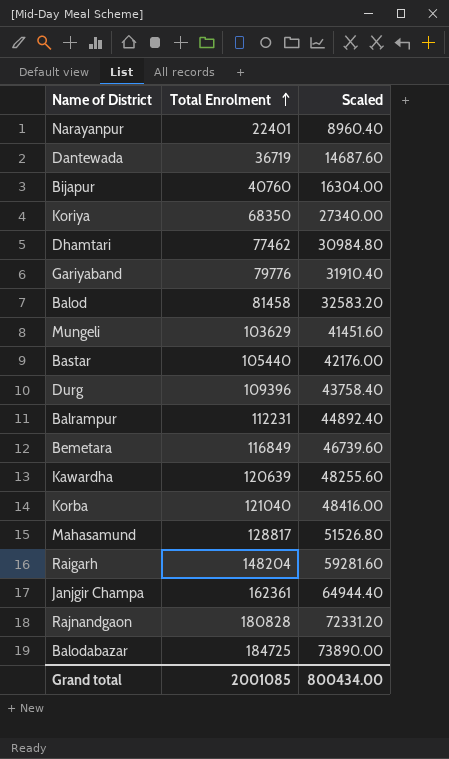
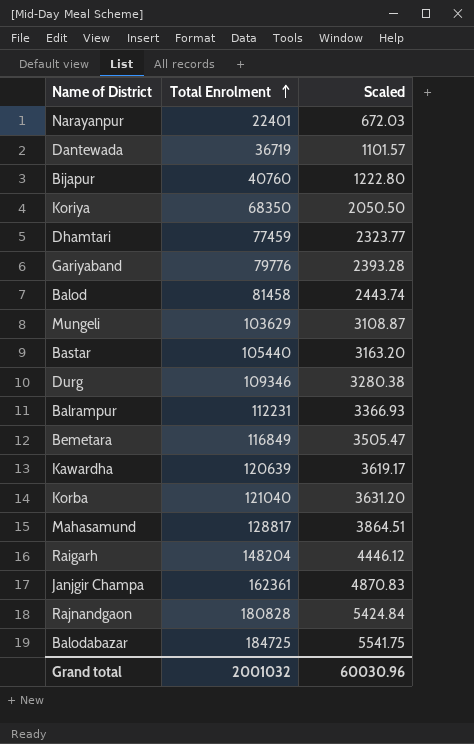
column Scaled | formula: [Total Enrolment] * 0.4 -> [Total Enrolment] * 0.03
Dhamtari | Total Enrolment: 77462 -> 77459
Durg | Total Enrolment: 109396 -> 109346
Grand total | Total Enrolment: 2001085 -> 2001032
Grand total | Scaled: 800434.00 -> 60030.96

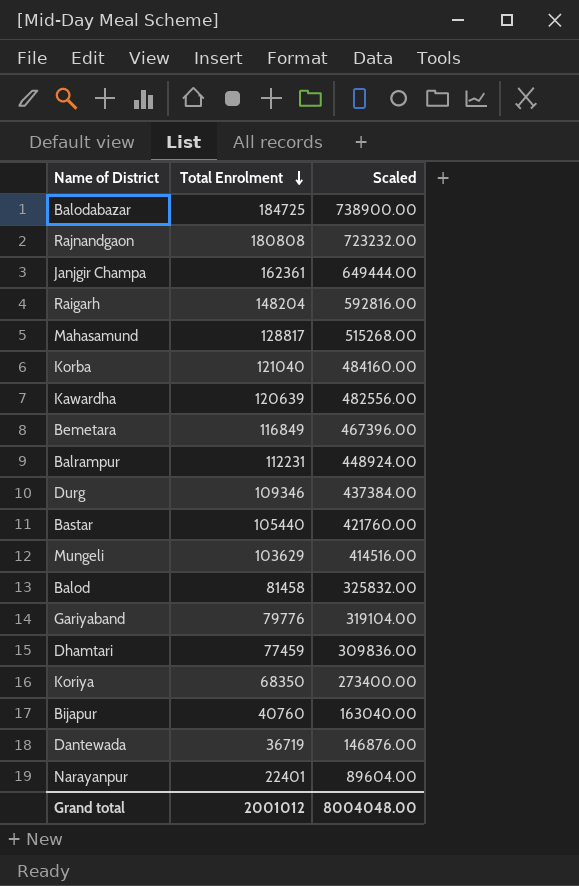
row order: Total Enrolment ascending -> Total Enrolment descending
column Scaled | formula: [Total Enrolment] * 0.03 -> [Total Enrolment] * 4
Rajnandgaon | Total Enrolment: 180828 -> 180808
Grand total | Total Enrolment: 2001032 -> 2001012
Grand total | Scaled: 60030.96 -> 8004048.00

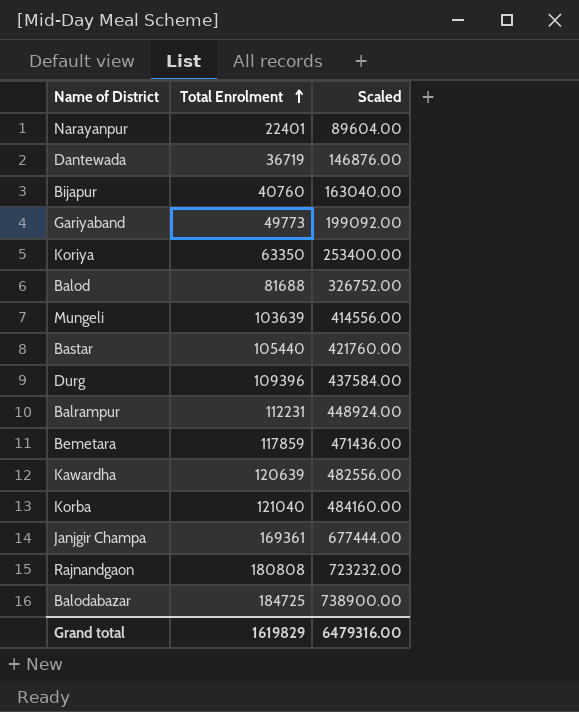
row order: Total Enrolment descending -> Total Enrolment ascending
row Raigarh: 148204 | 592816.00 -> none
row Mahasamund: 128817 | 515268.00 -> none
row Dhamtari: 77459 | 309836.00 -> none
Gariyaband | Total Enrolment: 79776 -> 49773
Gariyaband | Scaled: 319104.00 -> 199092.00
Koriya | Total Enrolment: 68350 -> 63350
Koriya | Scaled: 273400.00 -> 253400.00
Balod | Total Enrolment: 81458 -> 81688
Balod | Scaled: 325832.00 -> 326752.00
Mungeli | Total Enrolment: 103629 -> 103639
Mungeli | Scaled: 414516.00 -> 414556.00
Durg | Total Enrolment: 109346 -> 109396
Durg | Scaled: 437384.00 -> 437584.00
Bemetara | Total Enrolment: 116849 -> 117859
Bemetara | Scaled: 467396.00 -> 471436.00
Janjgir Champa | Total Enrolment: 162361 -> 169361
Janjgir Champa | Scaled: 649444.00 -> 677444.00
Grand total | Total Enrolment: 2001012 -> 1619829
Grand total | Scaled: 8004048.00 -> 6479316.00

